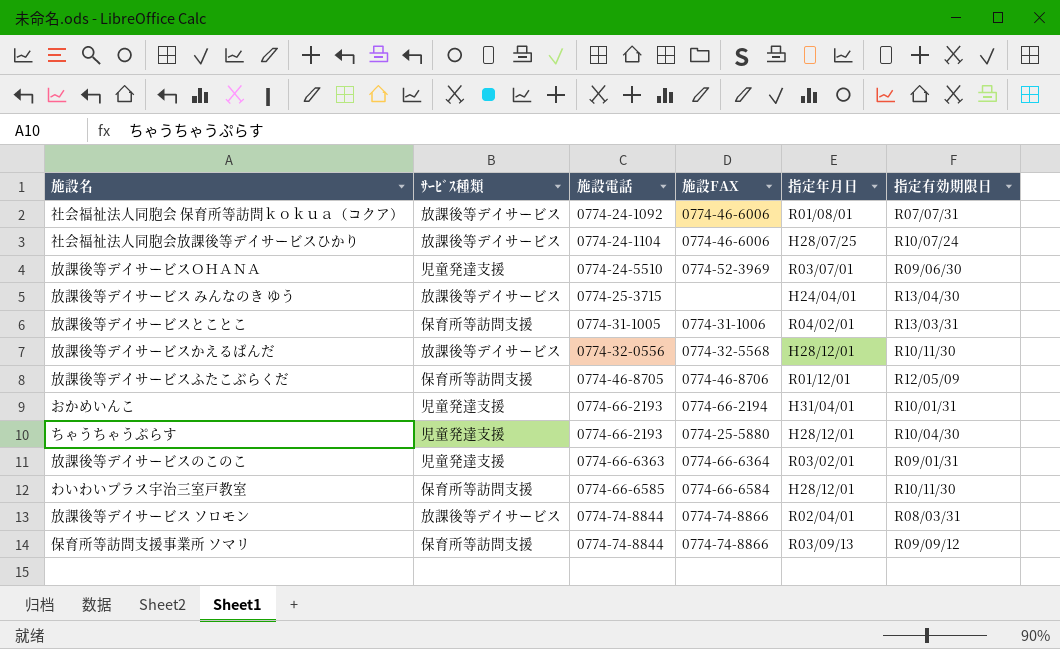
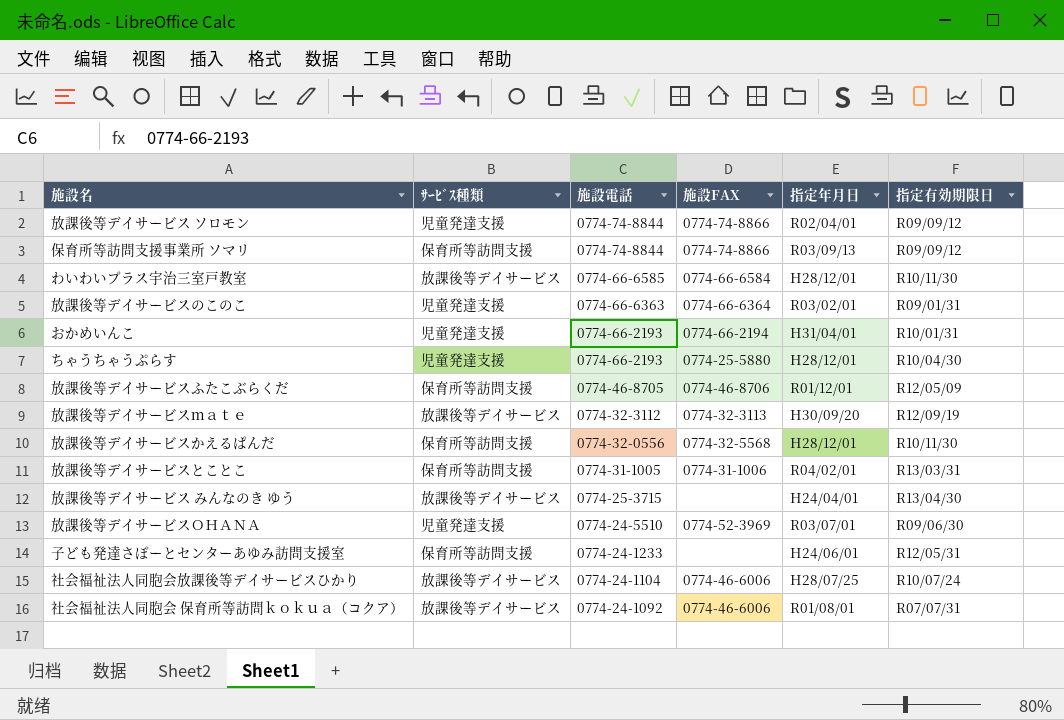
row order: 施設電話 ascending -> 施設電話 descending
放課後等デイサービス ソロモン | ｻｰﾋﾞｽ種類: 放課後等デイサービス -> 児童発達支援
放課後等デイサービス ソロモン | 指定有効期限日: R08/03/31 -> R09/09/12
わいわいプラス宇治三室戸教室 | ｻｰﾋﾞｽ種類: 保育所等訪問支援 -> 放課後等デイサービス
row 放課後等デイサービスｍａｔｅ: none -> 放課後等デイサービス | 0774-32-3112 | 0774-32-3113 | H30/09/20 | R12/09/19
放課後等デイサービスかえるぱんだ | ｻｰﾋﾞｽ種類: 放課後等デイサービス -> 保育所等訪問支援
row 子ども発達さぽーとセンターあゆみ訪問支援室: none -> 保育所等訪問支援 | 0774-24-1233 | none | H24/06/01 | R12/05/31

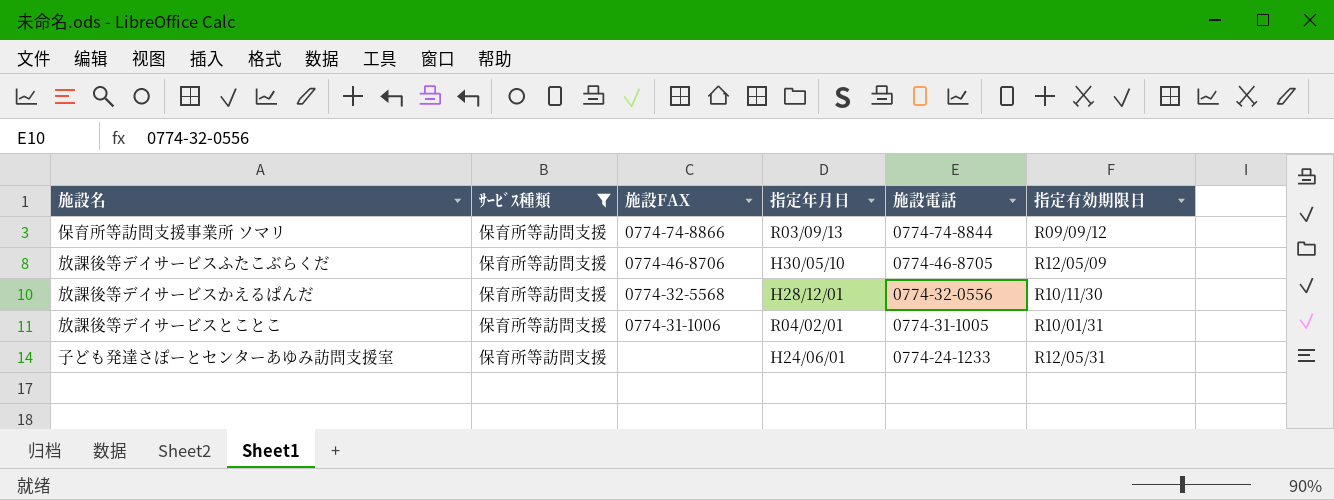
filter: none -> ｻｰﾋﾞｽ種類 = 保育所等訪問支援
column 施設電話 | position: 3 -> 5
放課後等デイサービスふたこぶらくだ | 指定年月日: R01/12/01 -> H30/05/10
放課後等デイサービスとことこ | 指定有効期限日: R13/03/31 -> R10/01/31

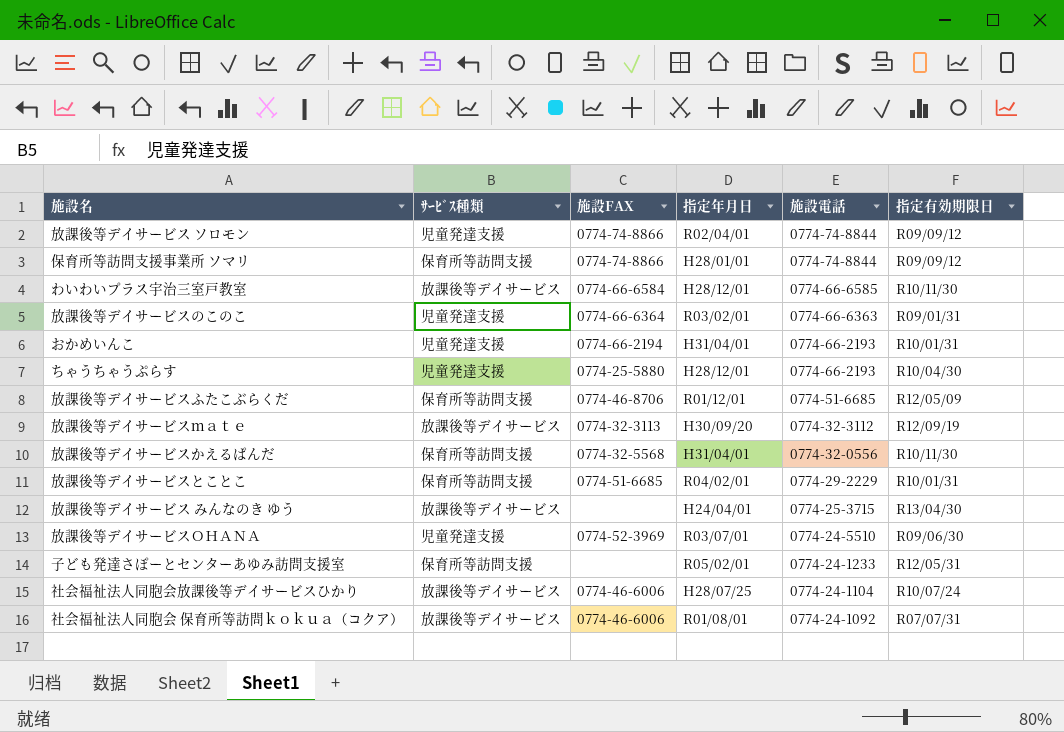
filter: ｻｰﾋﾞｽ種類 = 保育所等訪問支援 -> none
保育所等訪問支援事業所 ソマリ | 指定年月日: R03/09/13 -> H28/01/01
放課後等デイサービスふたこぶらくだ | 指定年月日: H30/05/10 -> R01/12/01
放課後等デイサービスふたこぶらくだ | 施設電話: 0774-46-8705 -> 0774-51-6685
放課後等デイサービスかえるぱんだ | 指定年月日: H28/12/01 -> H31/04/01
放課後等デイサービスとことこ | 施設FAX: 0774-31-1006 -> 0774-51-6685
放課後等デイサービスとことこ | 施設電話: 0774-31-1005 -> 0774-29-2229
子ども発達さぽーとセンターあゆみ訪問支援室 | 指定年月日: H24/06/01 -> R05/02/01

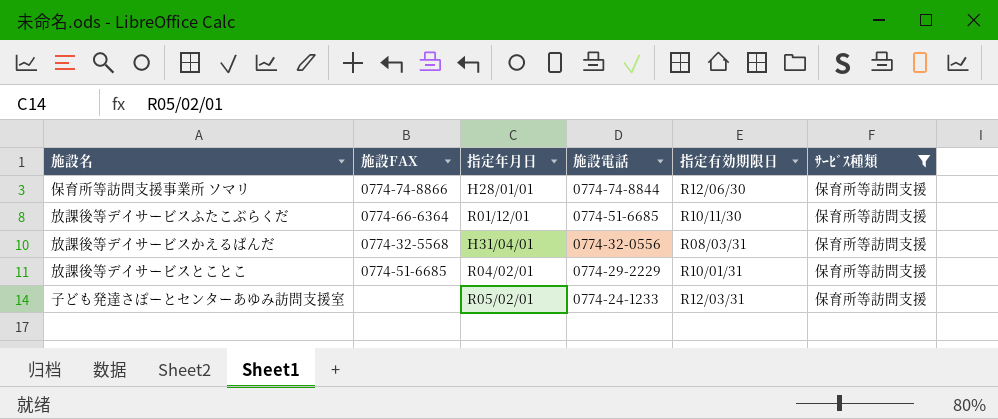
filter: none -> ｻｰﾋﾞｽ種類 = 保育所等訪問支援
column ｻｰﾋﾞｽ種類 | position: 2 -> 6
保育所等訪問支援事業所 ソマリ | 指定有効期限日: R09/09/12 -> R12/06/30
放課後等デイサービスふたこぶらくだ | 施設FAX: 0774-46-8706 -> 0774-66-6364
放課後等デイサービスふたこぶらくだ | 指定有効期限日: R12/05/09 -> R10/11/30
放課後等デイサービスかえるぱんだ | 指定有効期限日: R10/11/30 -> R08/03/31
子ども発達さぽーとセンターあゆみ訪問支援室 | 指定有効期限日: R12/05/31 -> R12/03/31

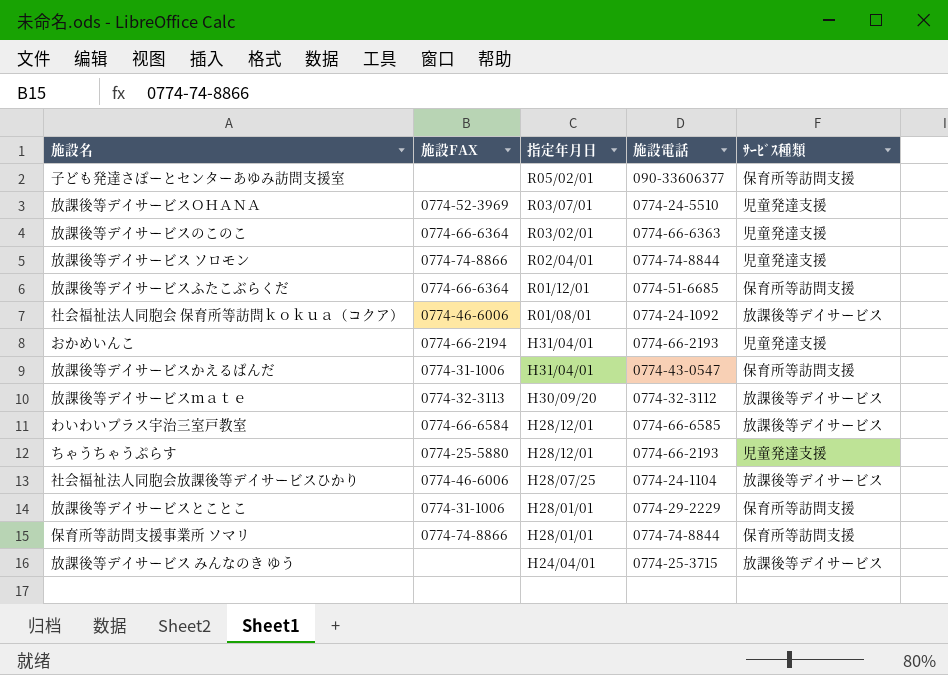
filter: ｻｰﾋﾞｽ種類 = 保育所等訪問支援 -> none
row order: 施設電話 descending -> 指定年月日 descending
column 指定有効期限日 | position: 5 -> none
子ども発達さぽーとセンターあゆみ訪問支援室 | 施設電話: 0774-24-1233 -> 090-33606377
放課後等デイサービスかえるぱんだ | 施設FAX: 0774-32-5568 -> 0774-31-1006
放課後等デイサービスかえるぱんだ | 施設電話: 0774-32-0556 -> 0774-43-0547
放課後等デイサービスとことこ | 施設FAX: 0774-51-6685 -> 0774-31-1006
放課後等デイサービスとことこ | 指定年月日: R04/02/01 -> H28/01/01

